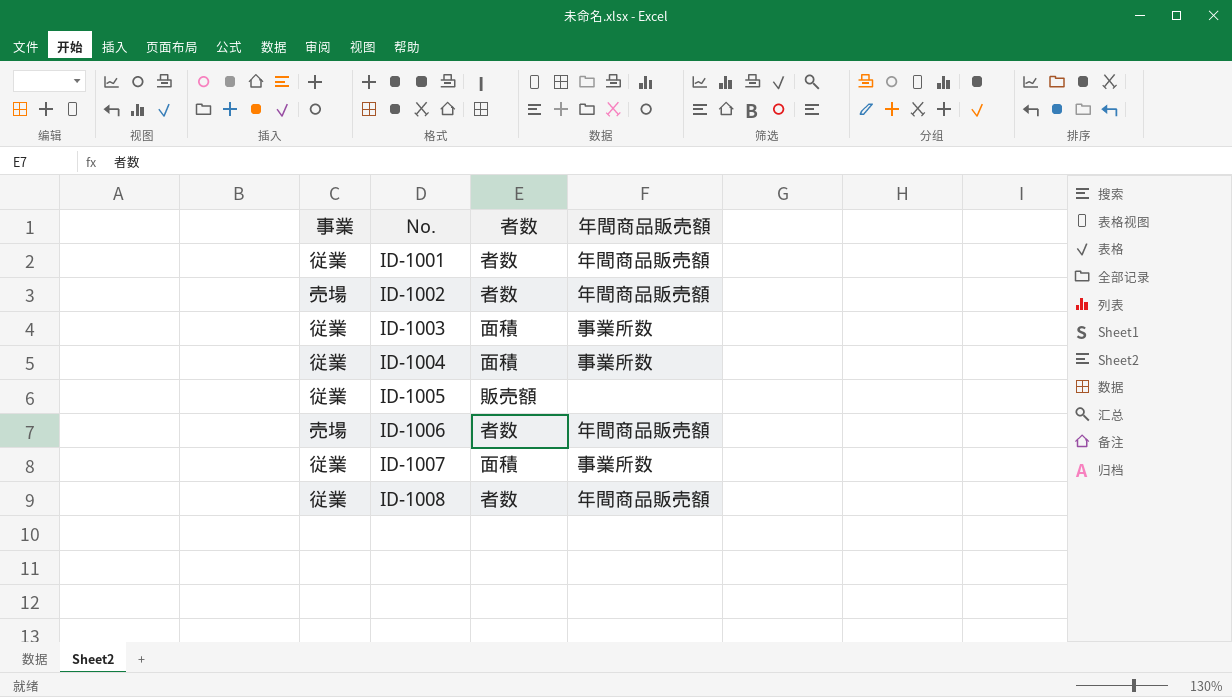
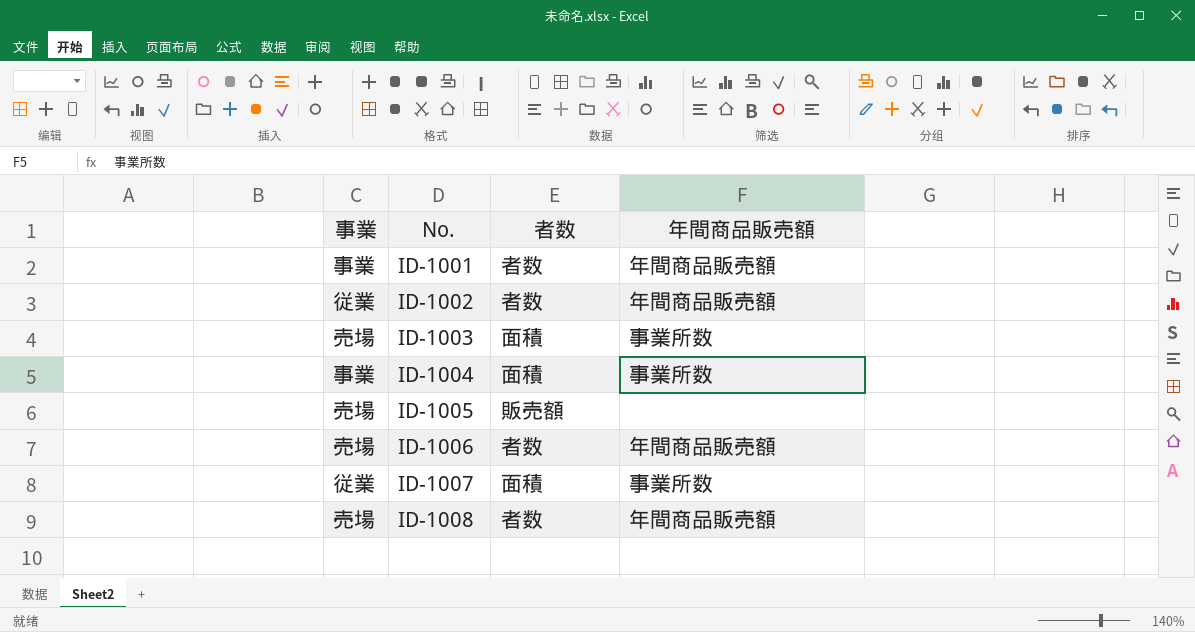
ID-1001 | 事業: 従業 -> 事業
ID-1002 | 事業: 売場 -> 従業
ID-1003 | 事業: 従業 -> 売場
ID-1004 | 事業: 従業 -> 事業
ID-1005 | 事業: 従業 -> 売場
ID-1008 | 事業: 従業 -> 売場

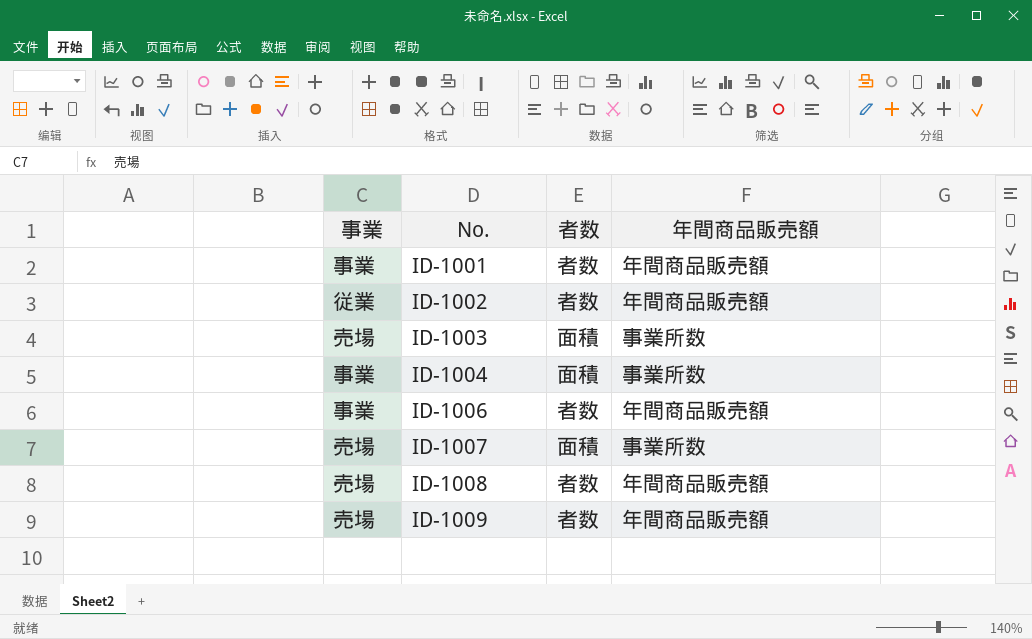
row ID-1005: 売場 | 販売額 | none -> none
ID-1006 | 事業: 売場 -> 事業
ID-1007 | 事業: 従業 -> 売場
row ID-1009: none -> 売場 | 者数 | 年間商品販売額

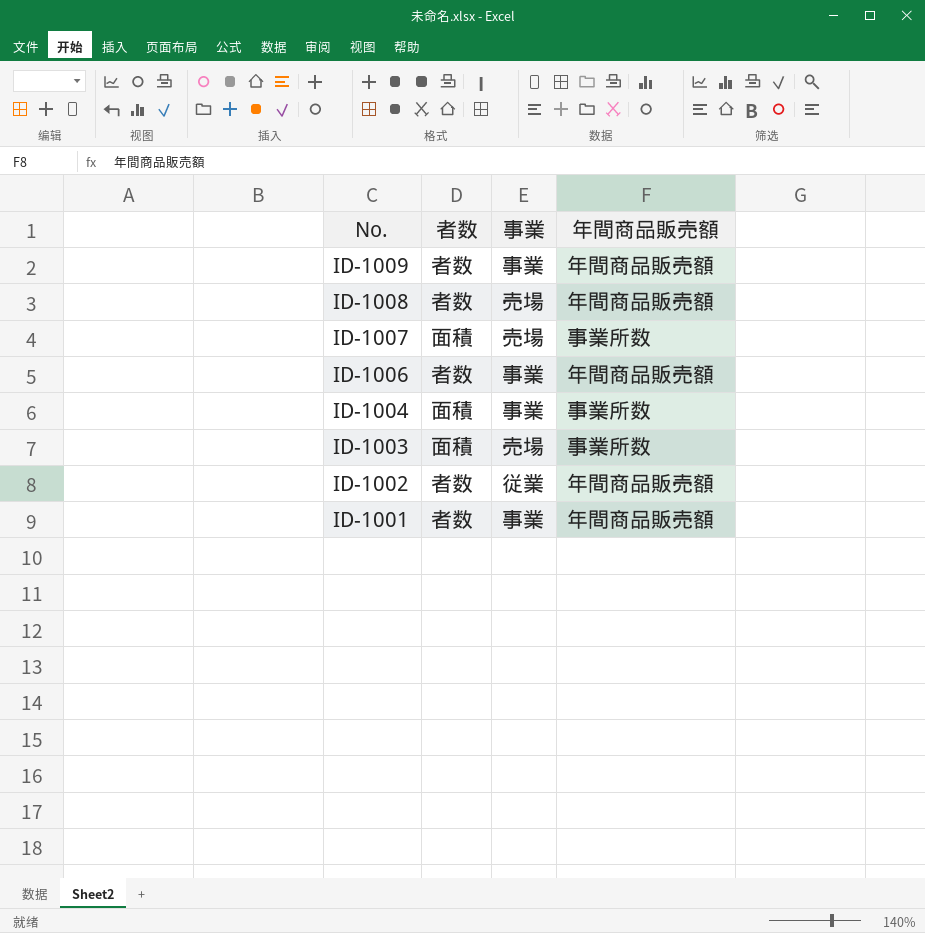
row order: No. ascending -> No. descending
column 事業 | position: 1 -> 3
ID-1009 | 事業: 売場 -> 事業

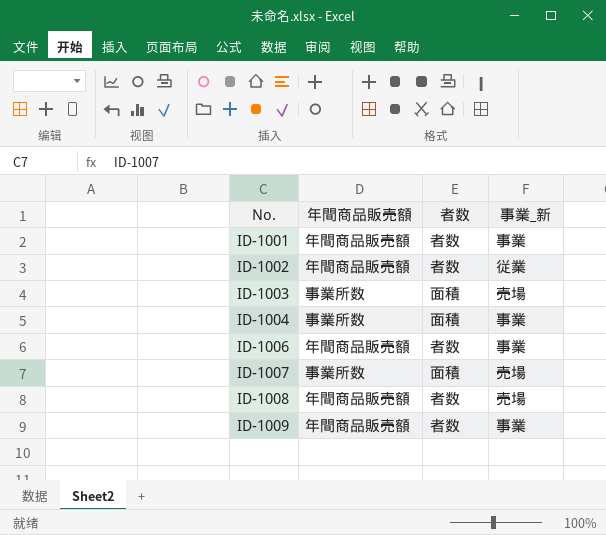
row order: No. descending -> No. ascending
column 年間商品販売額 | position: 4 -> 2
column name: 事業 -> 事業_新

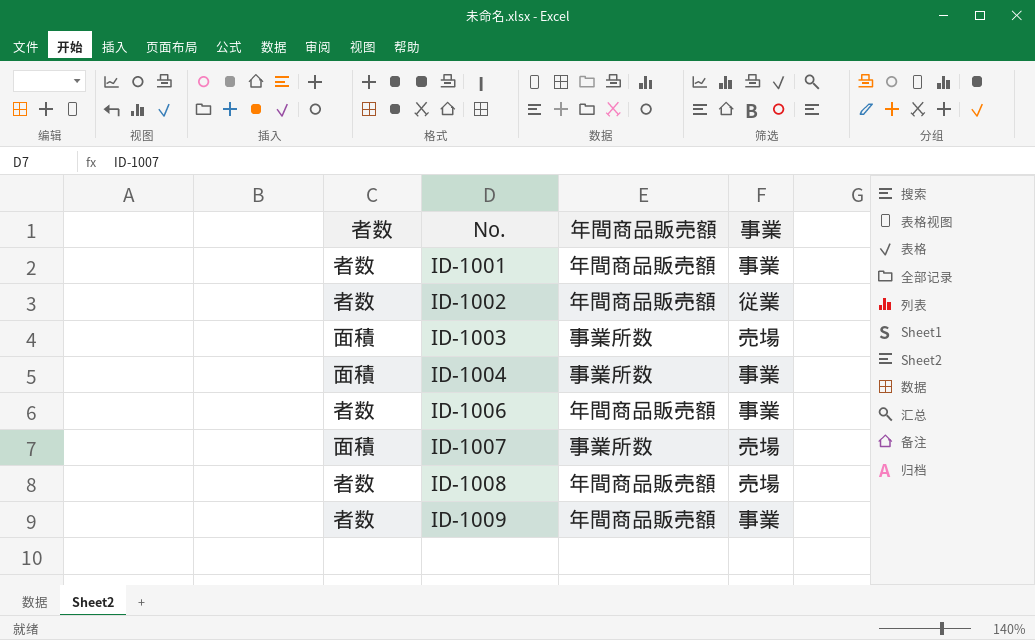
column 者数 | position: 3 -> 1
column name: 事業_新 -> 事業

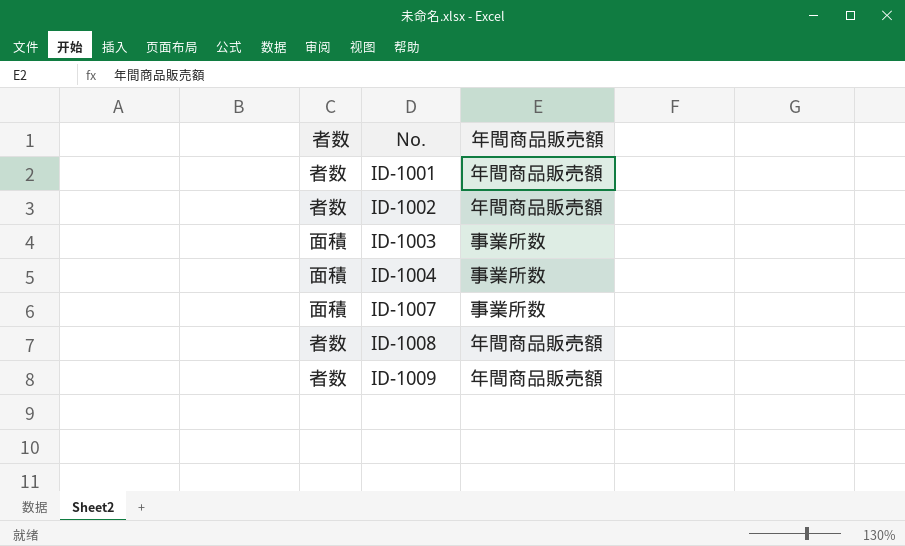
column 事業 | position: 4 -> none
row ID-1006: 者数 | 年間商品販売額 | 事業 -> none

